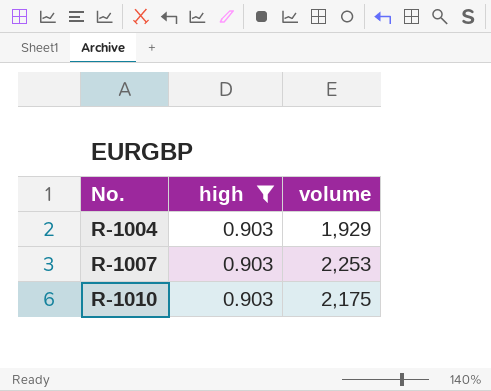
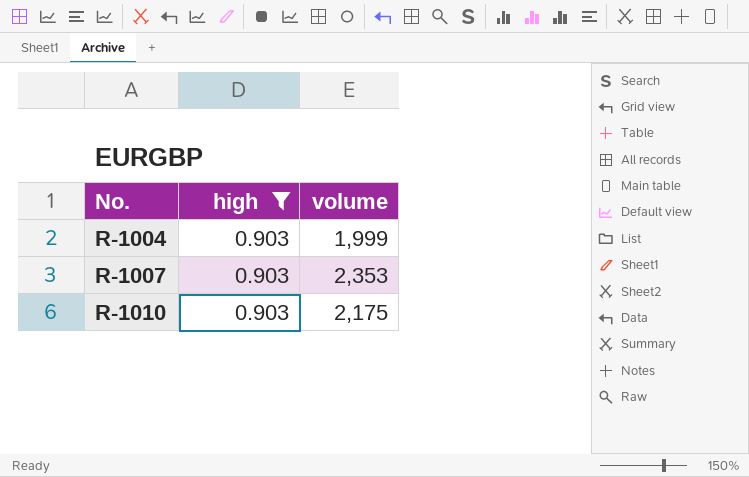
R-1004 | volume: 1,929 -> 1,999
R-1007 | volume: 2,253 -> 2,353

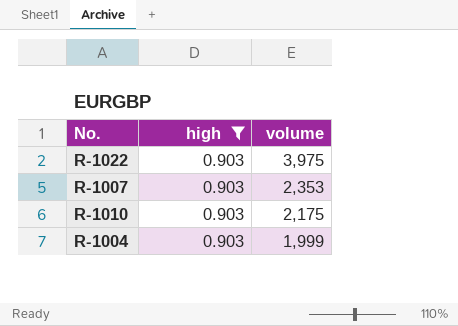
row order: No. ascending -> volume descending
row R-1022: none -> 0.903 | 3,975

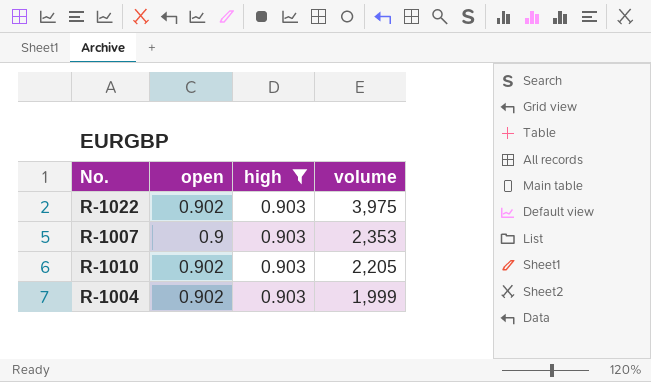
column open | position: none -> 2
R-1010 | volume: 2,175 -> 2,205

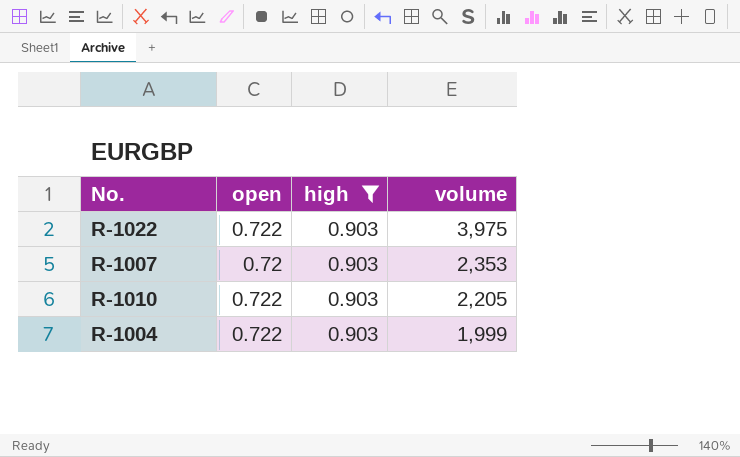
R-1022 | open: 0.902 -> 0.722
R-1007 | open: 0.9 -> 0.72
R-1010 | open: 0.902 -> 0.722
R-1004 | open: 0.902 -> 0.722

